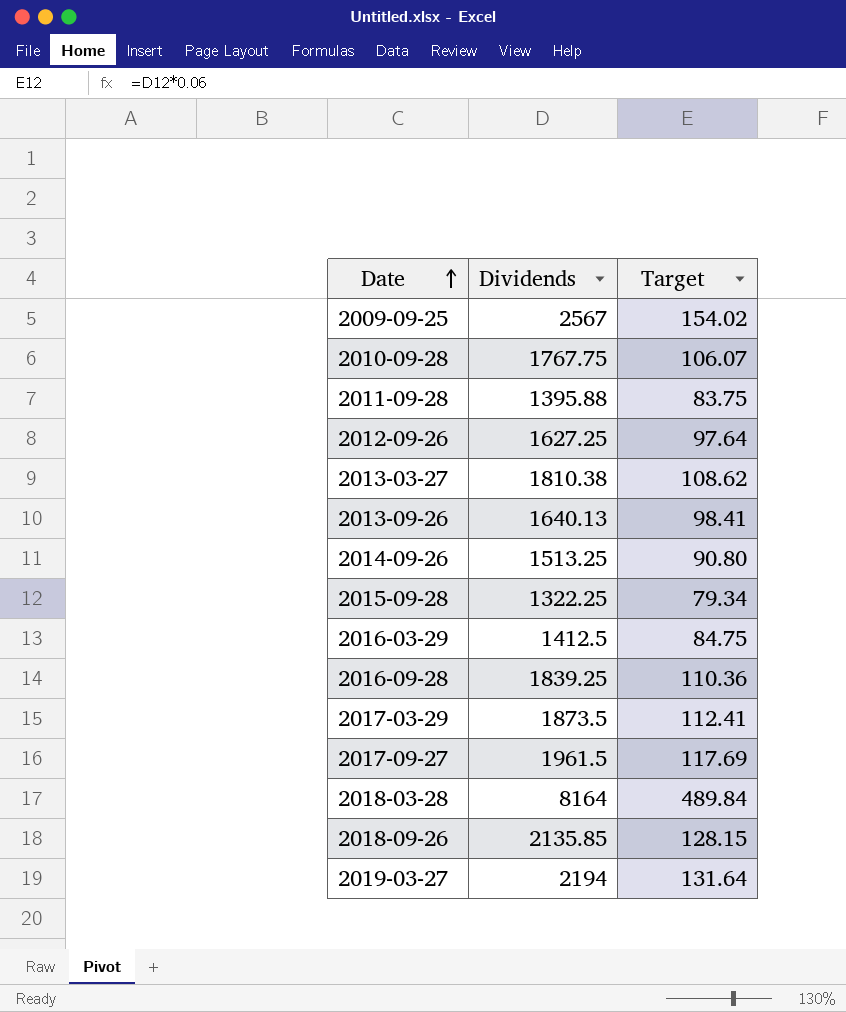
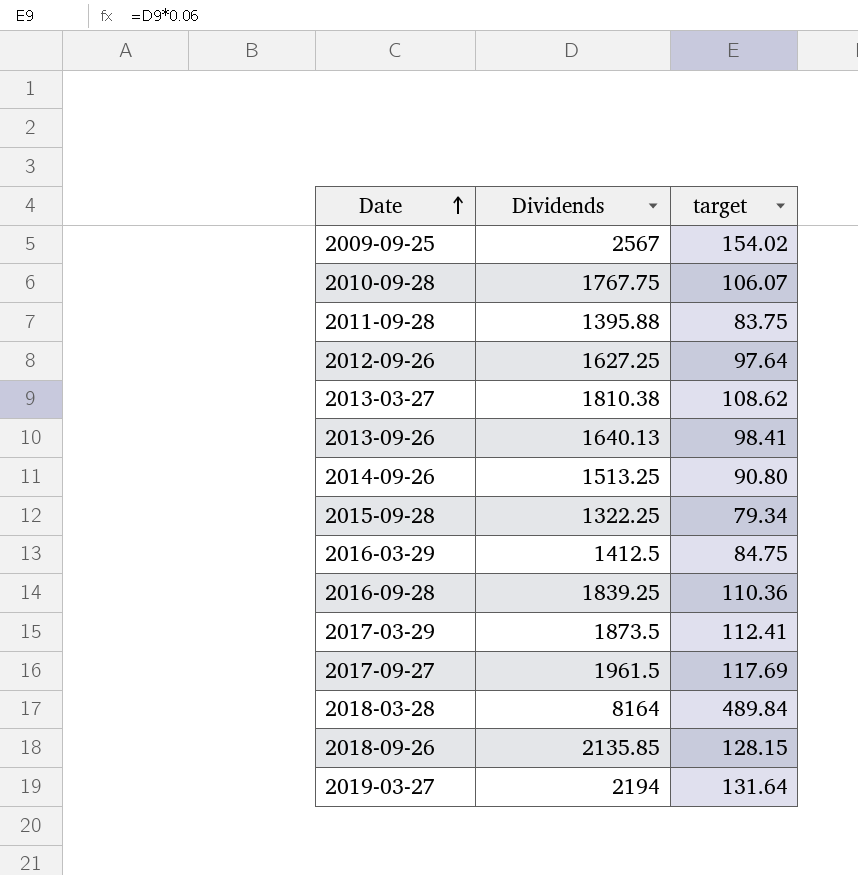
column name: Target -> target

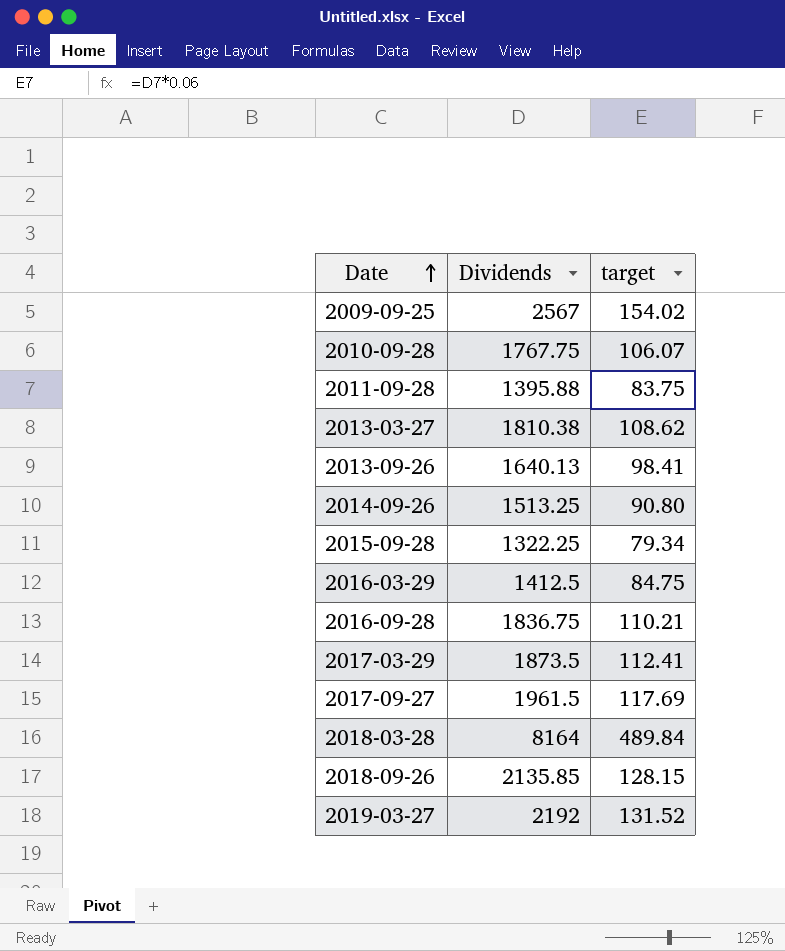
row 2012-09-26: 1627.25 | 97.64 -> none
2016-09-28 | Dividends: 1839.25 -> 1836.75
2016-09-28 | target: 110.36 -> 110.21
2019-03-27 | Dividends: 2194 -> 2192
2019-03-27 | target: 131.64 -> 131.52

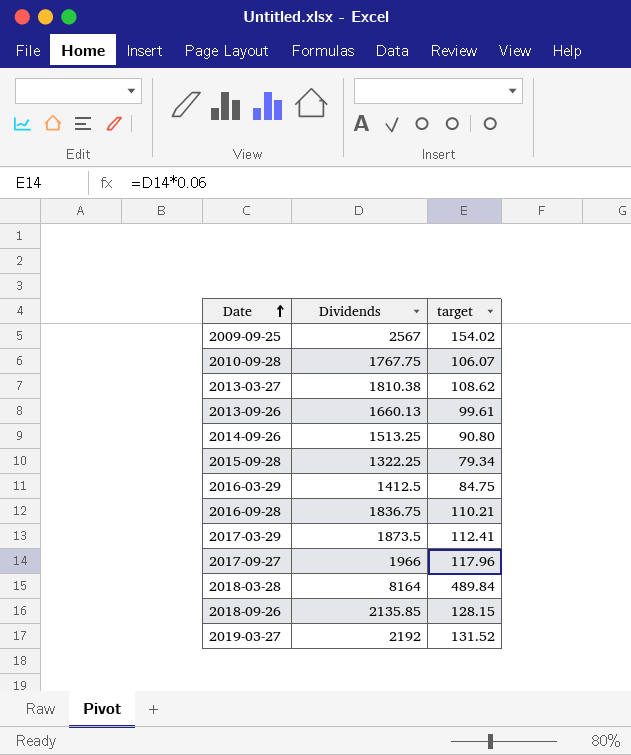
row 2011-09-28: 1395.88 | 83.75 -> none
2013-09-26 | Dividends: 1640.13 -> 1660.13
2013-09-26 | target: 98.41 -> 99.61
2017-09-27 | Dividends: 1961.5 -> 1966
2017-09-27 | target: 117.69 -> 117.96

